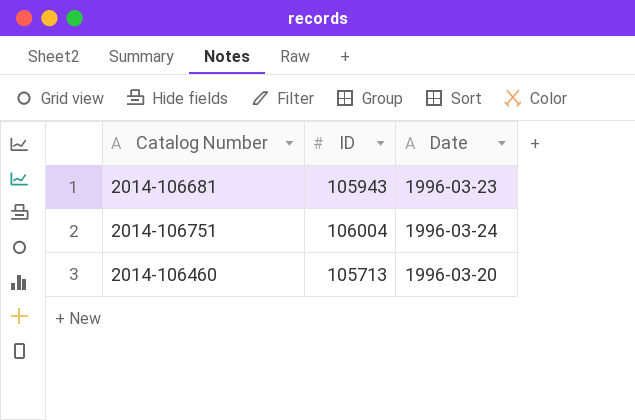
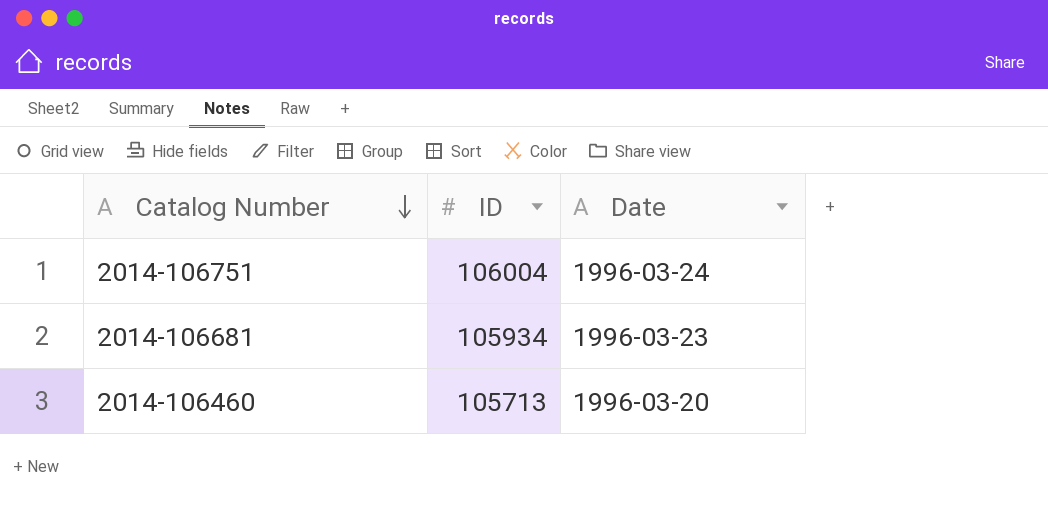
row order: none -> Catalog Number descending
2014-106681 | ID: 105943 -> 105934

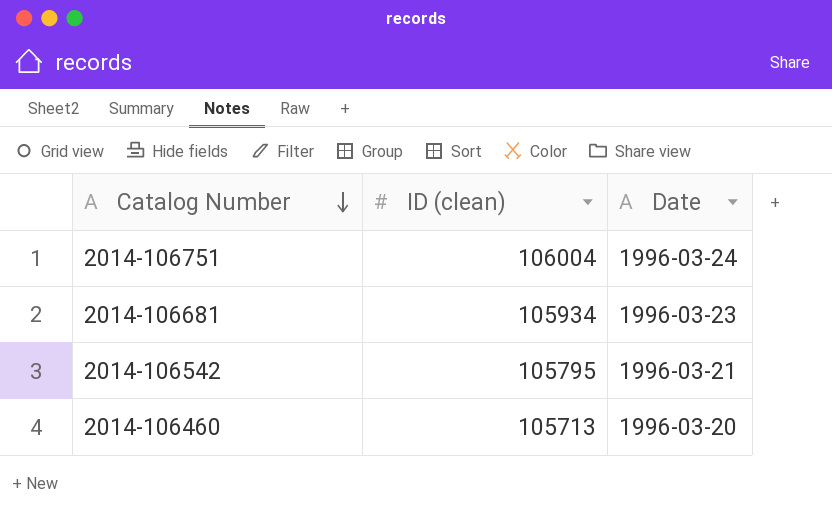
column name: ID -> ID (clean)
row 2014-106542: none -> 105795 | 1996-03-21

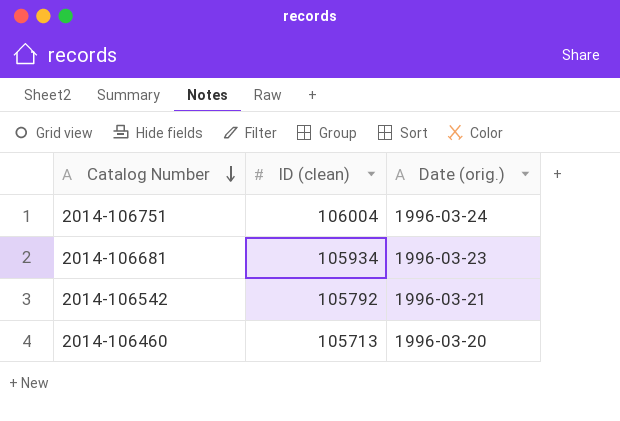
column name: Date -> Date (orig.)
2014-106542 | ID (clean): 105795 -> 105792

